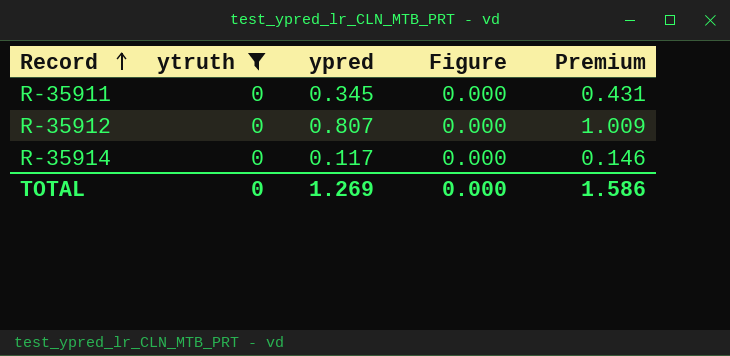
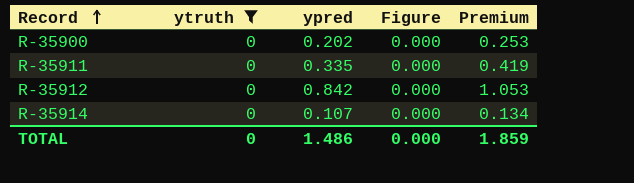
row R-35900: none -> 0 | 0.202 | 0.000 | 0.253
R-35911 | ypred: 0.345 -> 0.335
R-35911 | Premium: 0.431 -> 0.419
R-35912 | ypred: 0.807 -> 0.842
R-35912 | Premium: 1.009 -> 1.053
R-35914 | ypred: 0.117 -> 0.107
R-35914 | Premium: 0.146 -> 0.134
TOTAL | ypred: 1.269 -> 1.486
TOTAL | Premium: 1.586 -> 1.859

